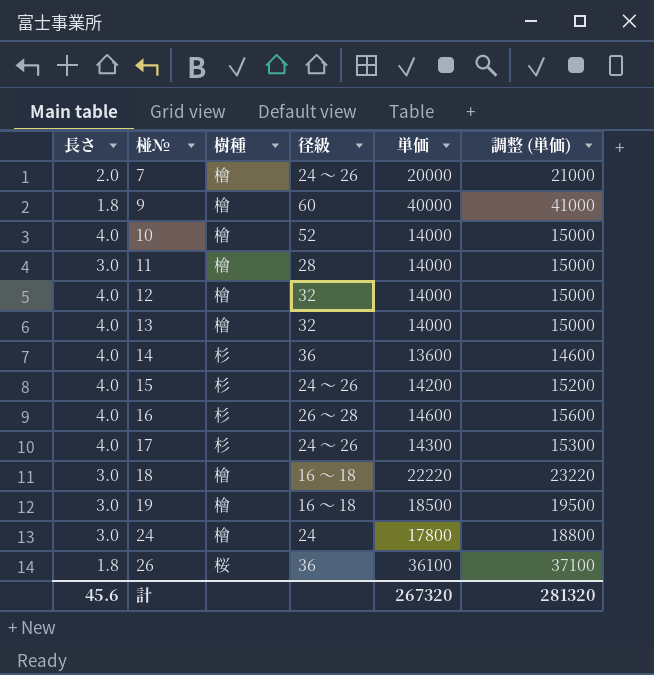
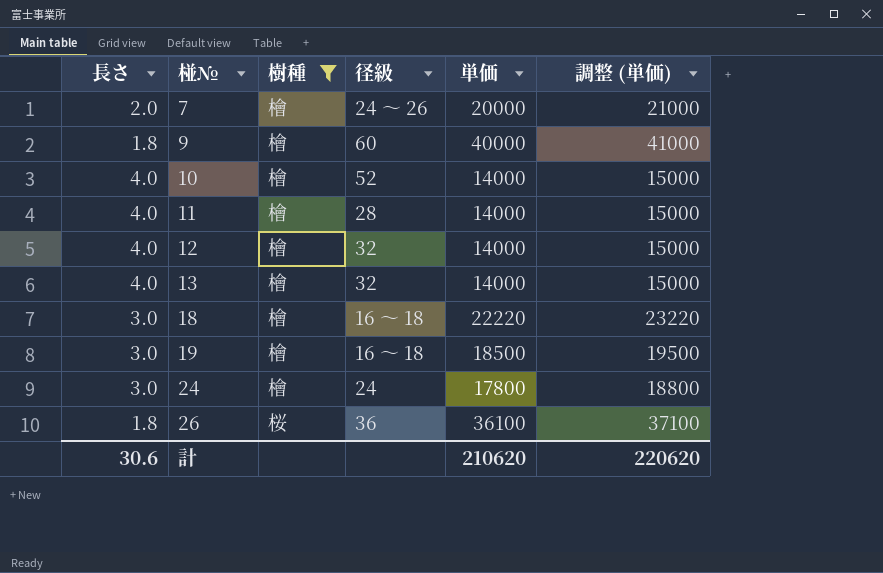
filter: none -> 樹種 != 杉
11 | 長さ: 3.0 -> 4.0
計 | 長さ: 45.6 -> 30.6
計 | 単価: 267320 -> 210620
計 | 調整 (単価): 281320 -> 220620

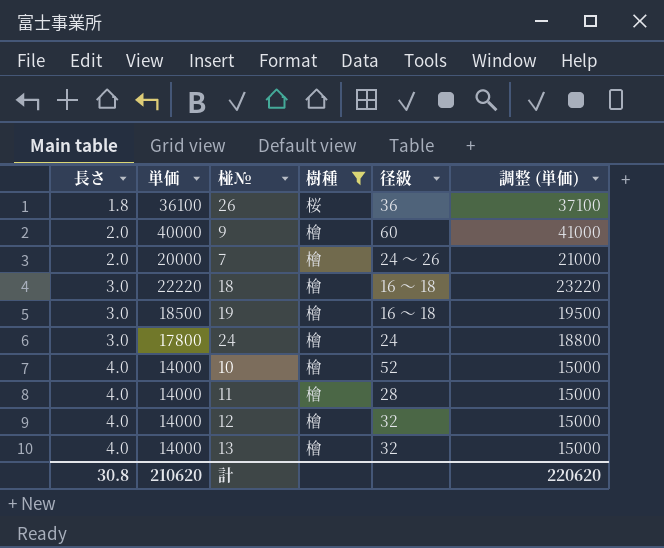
row order: 椪№ ascending -> 長さ ascending
column 単価 | position: 5 -> 2
9 | 長さ: 1.8 -> 2.0
計 | 長さ: 30.6 -> 30.8

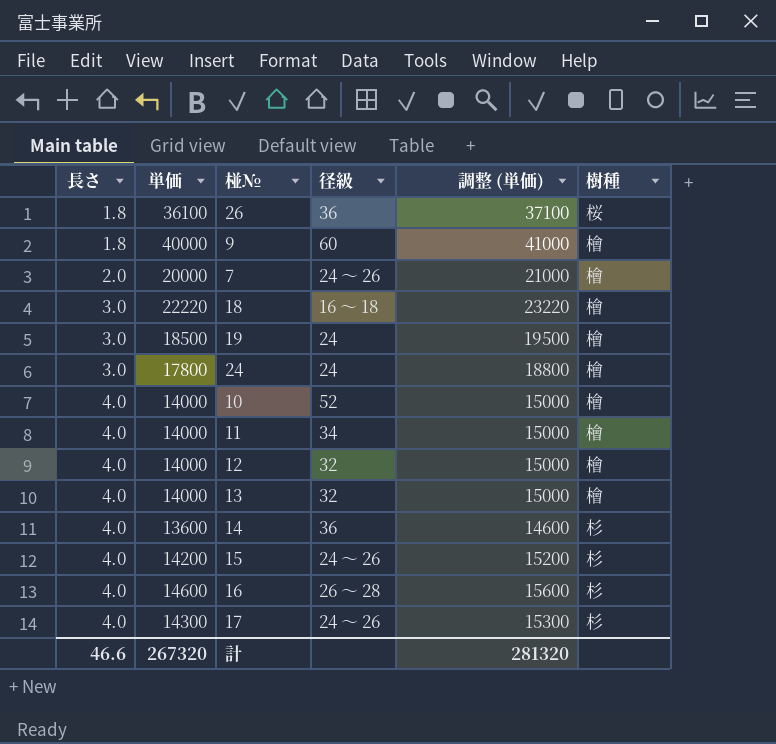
filter: 樹種 != 杉 -> none
column 樹種 | position: 4 -> 6
9 | 長さ: 2.0 -> 1.8
19 | 径級: 16 ～ 18 -> 24
11 | 径級: 28 -> 34
計 | 長さ: 30.8 -> 46.6
計 | 単価: 210620 -> 267320
計 | 調整 (単価): 220620 -> 281320

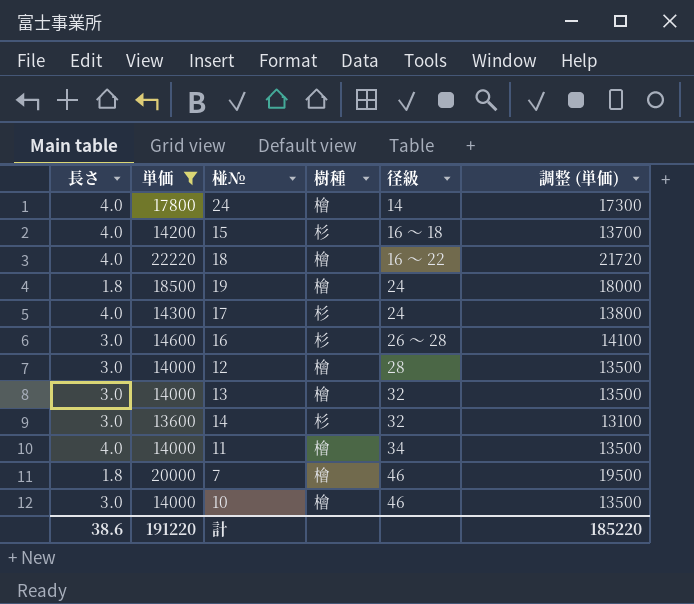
filter: none -> 単価 <= 22220
row order: 長さ ascending -> 径級 ascending
column 樹種 | position: 6 -> 4
column 調整 (単価) | formula: [単価] + 1000 -> [単価] - 500
24 | 長さ: 3.0 -> 4.0
24 | 径級: 24 -> 14
15 | 径級: 24 ～ 26 -> 16 ～ 18
18 | 長さ: 3.0 -> 4.0
18 | 径級: 16 ～ 18 -> 16 ～ 22
19 | 長さ: 3.0 -> 1.8
17 | 径級: 24 ～ 26 -> 24
16 | 長さ: 4.0 -> 3.0
12 | 長さ: 4.0 -> 3.0
12 | 径級: 32 -> 28
13 | 長さ: 4.0 -> 3.0
14 | 長さ: 4.0 -> 3.0
14 | 径級: 36 -> 32
7 | 長さ: 2.0 -> 1.8
7 | 径級: 24 ～ 26 -> 46
10 | 長さ: 4.0 -> 3.0
10 | 径級: 52 -> 46
計 | 長さ: 46.6 -> 38.6
計 | 単価: 267320 -> 191220
計 | 調整 (単価): 281320 -> 185220

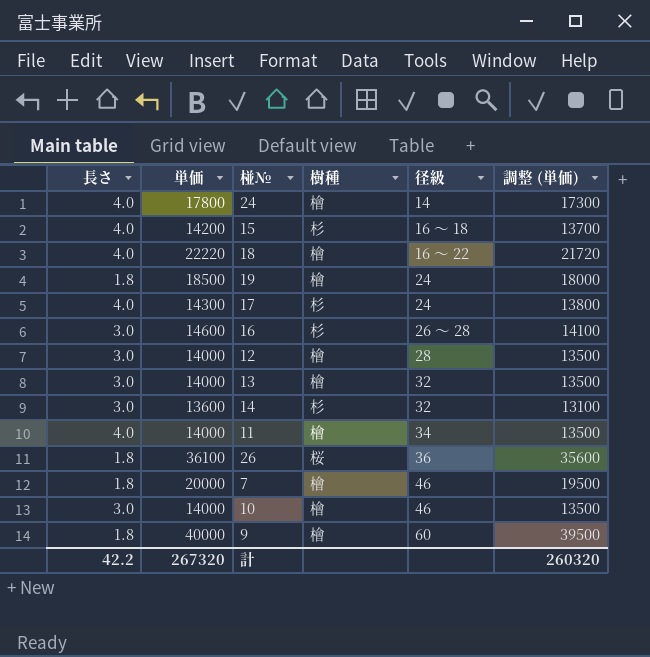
filter: 単価 <= 22220 -> none
計 | 長さ: 38.6 -> 42.2
計 | 単価: 191220 -> 267320
計 | 調整 (単価): 185220 -> 260320

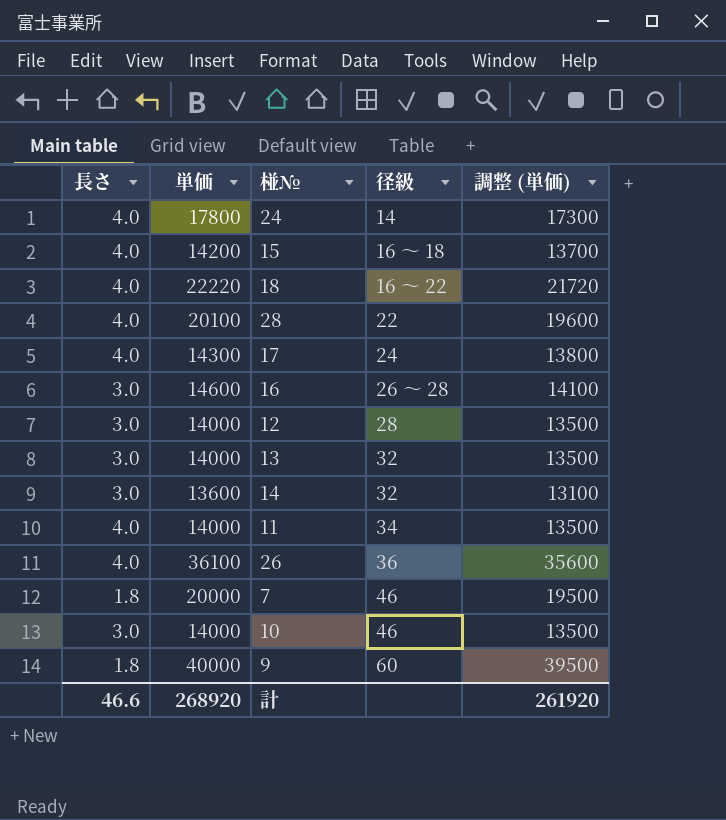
column 樹種 | position: 4 -> none
row 19: 1.8 | 18500 | 檜 | 24 | 18000 -> none
row 28: none -> 4.0 | 20100 | 22 | 19600
26 | 長さ: 1.8 -> 4.0
計 | 長さ: 42.2 -> 46.6
計 | 単価: 267320 -> 268920
計 | 調整 (単価): 260320 -> 261920

